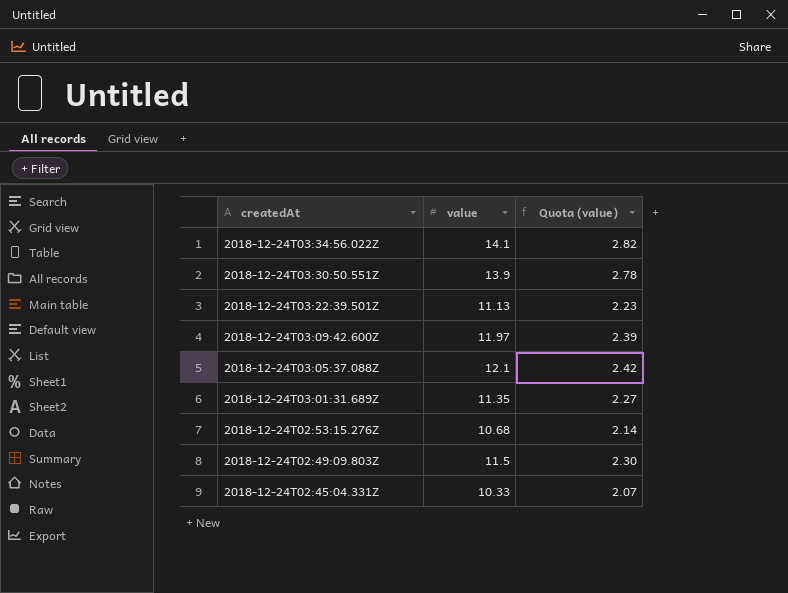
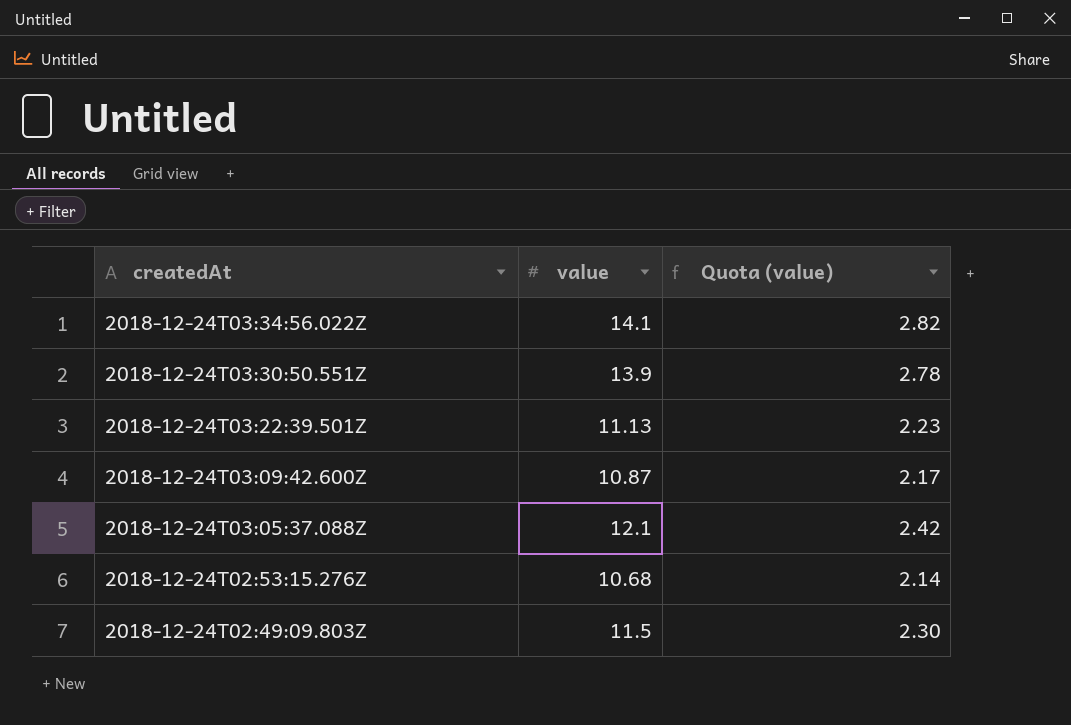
row 2018-12-24T03:01:31.689Z: 11.35 | 2.27 -> none
row 2018-12-24T02:45:04.331Z: 10.33 | 2.07 -> none
2018-12-24T03:09:42.600Z | value: 11.97 -> 10.87
2018-12-24T03:09:42.600Z | Quota (value): 2.39 -> 2.17

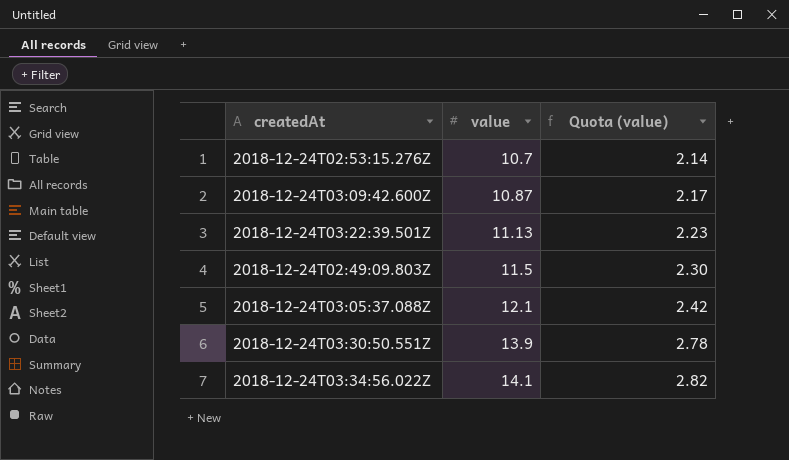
row order: createdAt descending -> value ascending
2018-12-24T02:53:15.276Z | value: 10.68 -> 10.7

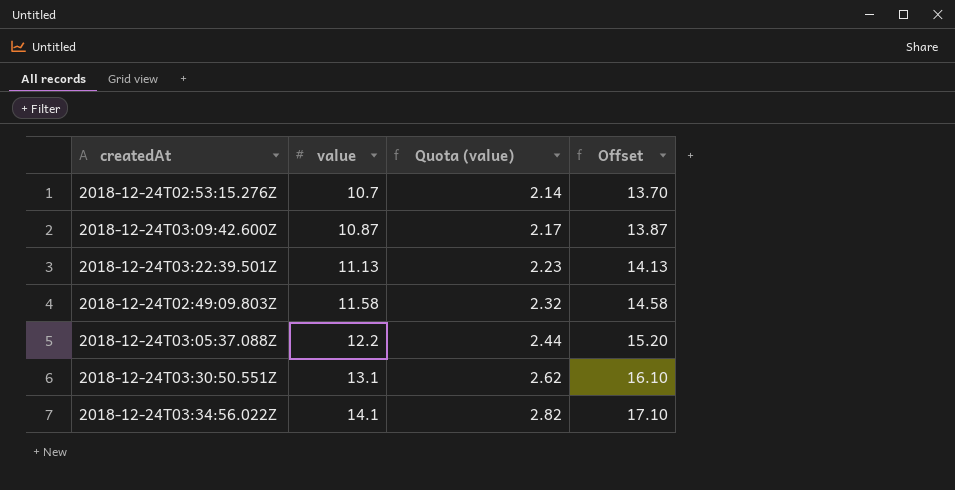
column Offset | formula: none -> [value] + 3
2018-12-24T02:49:09.803Z | value: 11.5 -> 11.58
2018-12-24T02:49:09.803Z | Quota (value): 2.30 -> 2.32
2018-12-24T03:05:37.088Z | value: 12.1 -> 12.2
2018-12-24T03:05:37.088Z | Quota (value): 2.42 -> 2.44
2018-12-24T03:30:50.551Z | value: 13.9 -> 13.1
2018-12-24T03:30:50.551Z | Quota (value): 2.78 -> 2.62

